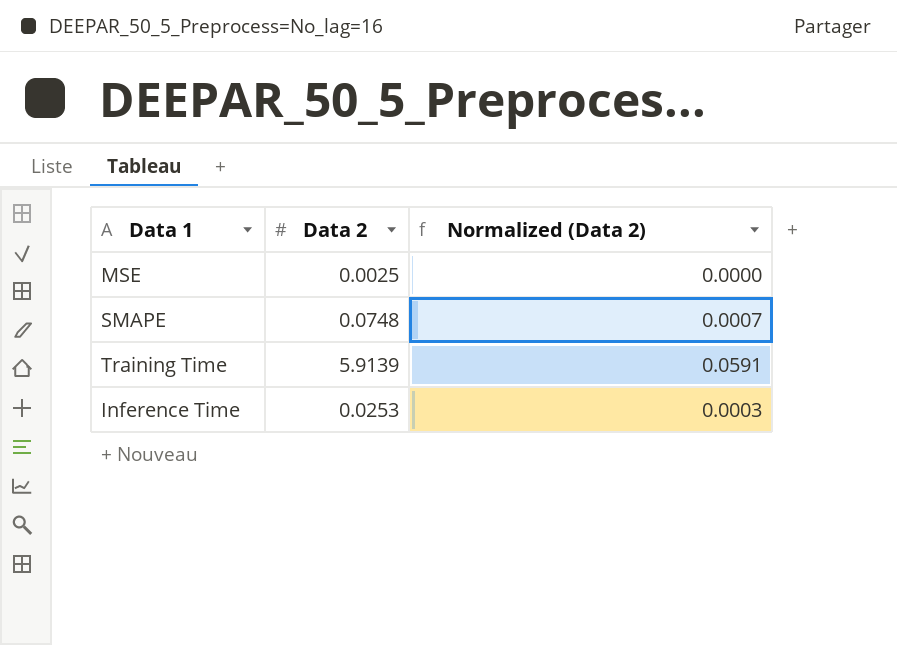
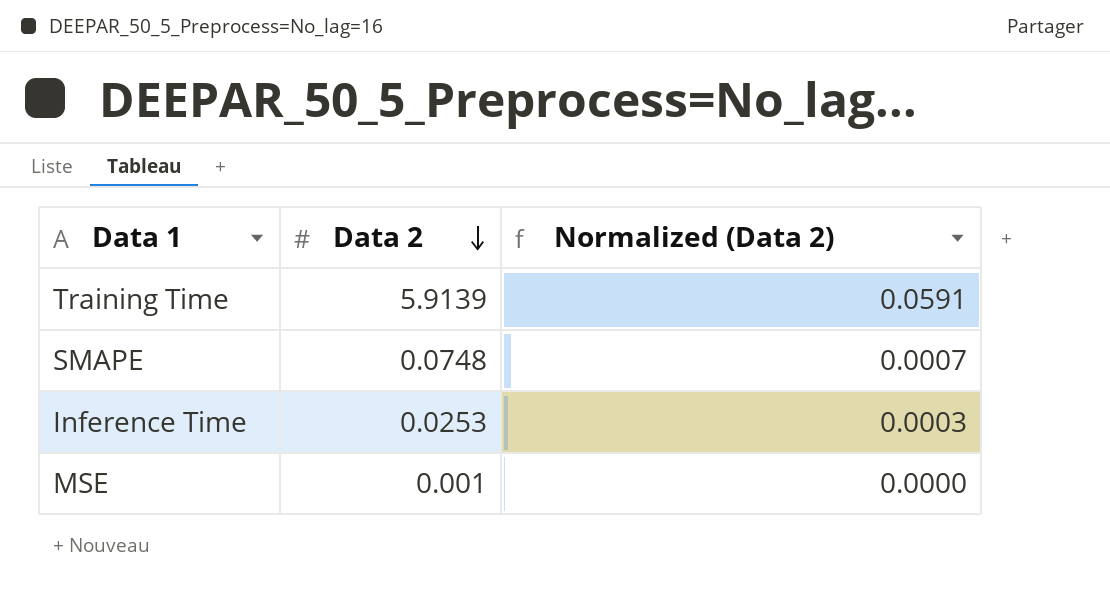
row order: none -> Data 2 descending
MSE | Data 2: 0.0025 -> 0.001

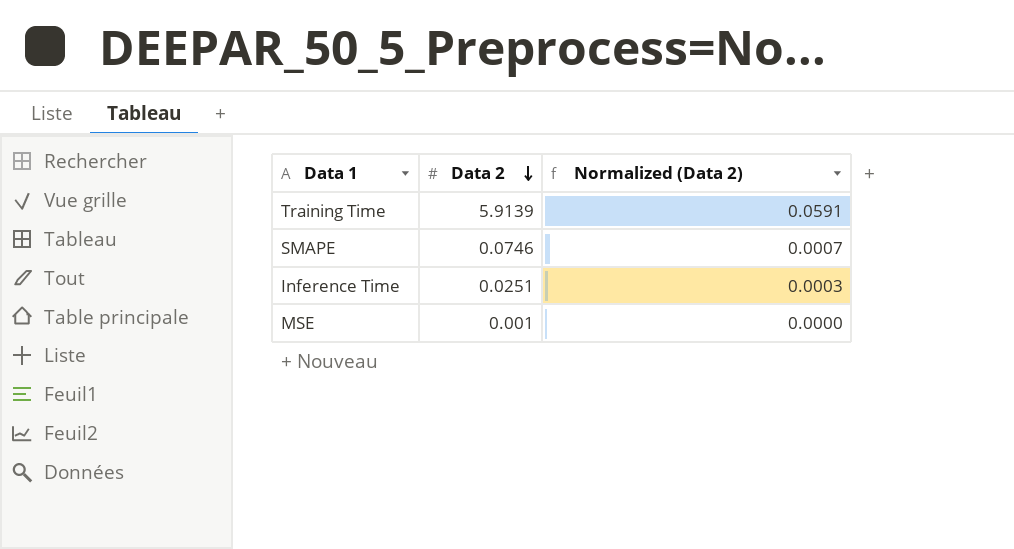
SMAPE | Data 2: 0.0748 -> 0.0746
Inference Time | Data 2: 0.0253 -> 0.0251

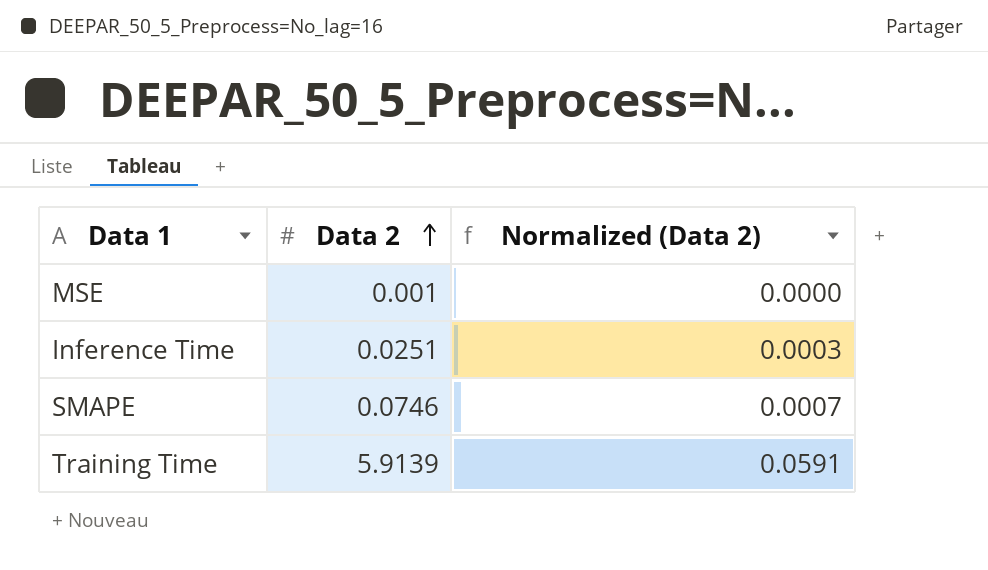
row order: Data 2 descending -> Data 2 ascending

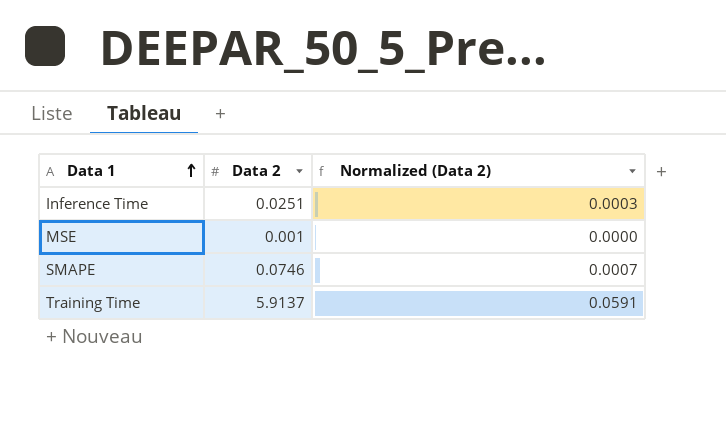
row order: Data 2 ascending -> Data 1 ascending
Training Time | Data 2: 5.9139 -> 5.9137

